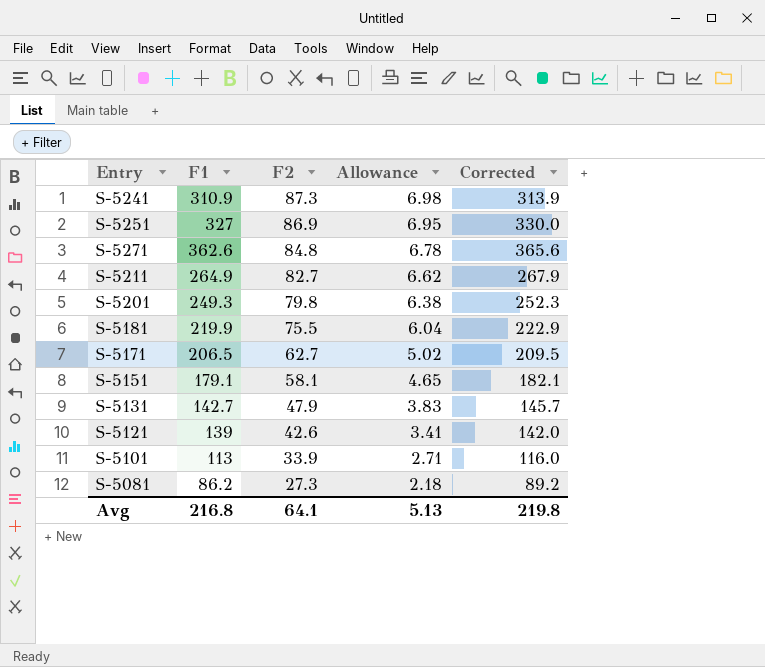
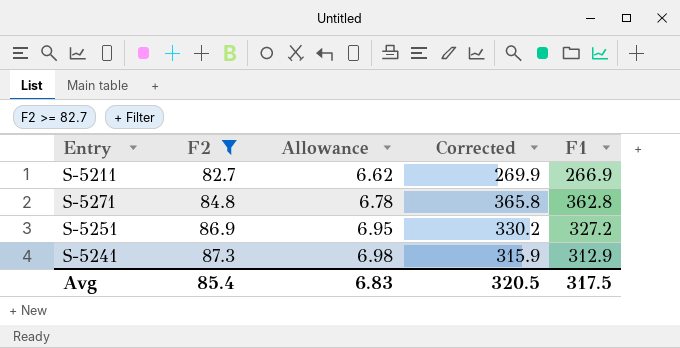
filter: none -> F2 >= 82.7
row order: F2 descending -> F2 ascending
column F1 | position: 2 -> 5
S-5211 | Corrected: 267.9 -> 269.9
S-5211 | F1: 264.9 -> 266.9
S-5271 | Corrected: 365.6 -> 365.8
S-5271 | F1: 362.6 -> 362.8
S-5251 | Corrected: 330.0 -> 330.2
S-5251 | F1: 327 -> 327.2
S-5241 | Corrected: 313.9 -> 315.9
S-5241 | F1: 310.9 -> 312.9
Avg | F2: 64.1 -> 85.4
Avg | Allowance: 5.13 -> 6.83
Avg | Corrected: 219.8 -> 320.5
Avg | F1: 216.8 -> 317.5

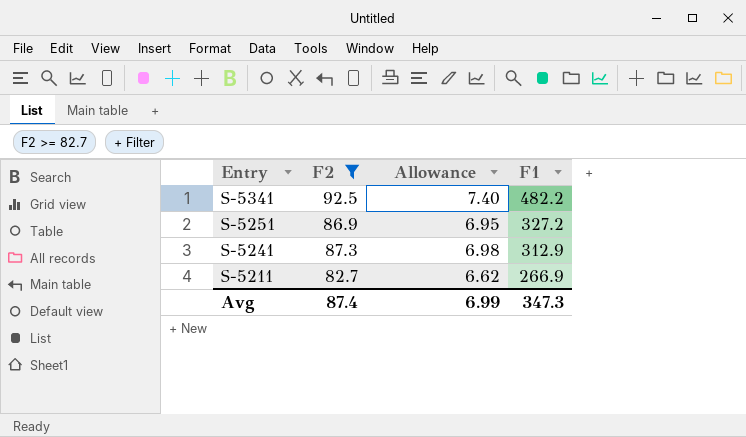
row order: F2 ascending -> Entry descending
column Corrected | formula: [F1] + 3 -> none
row S-5271: 84.8 | 6.78 | 365.8 | 362.8 -> none
row S-5341: none -> 92.5 | 7.40 | 482.2
Avg | F2: 85.4 -> 87.4
Avg | Allowance: 6.83 -> 6.99
Avg | F1: 317.5 -> 347.3

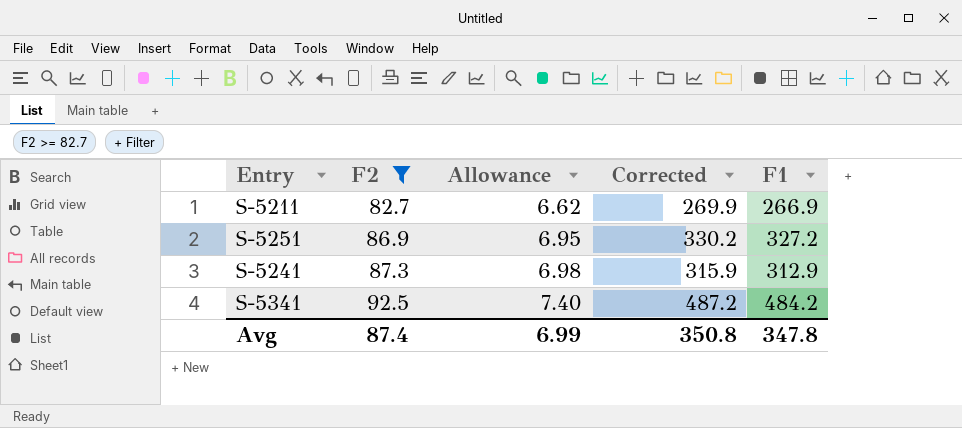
row order: Entry descending -> F2 ascending
column Corrected | formula: none -> [F1] + 3
S-5341 | F1: 482.2 -> 484.2
Avg | F1: 347.3 -> 347.8

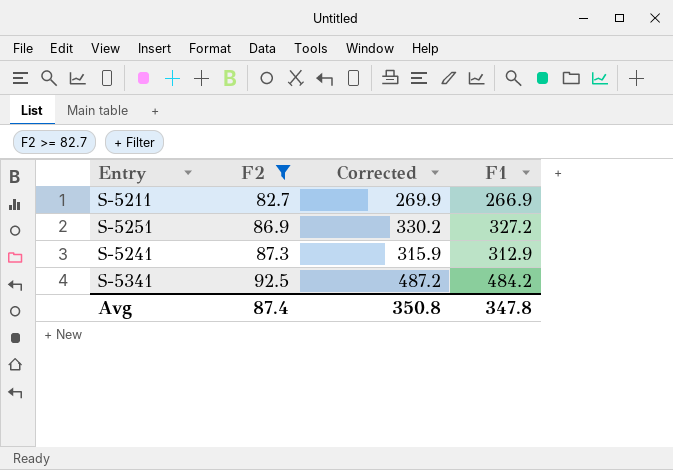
column Allowance | formula: [F2] * 0.08 -> none

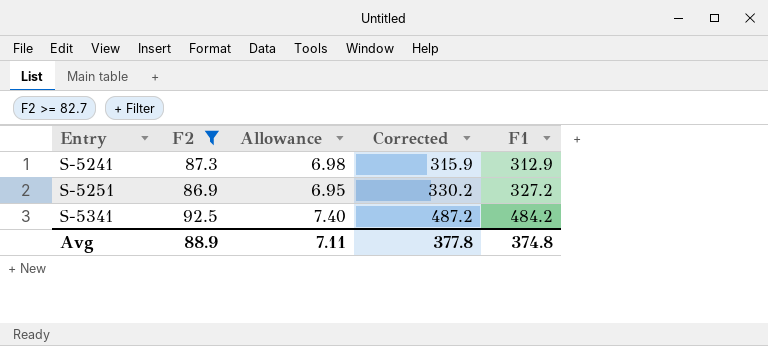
row order: F2 ascending -> Entry ascending
column Allowance | formula: none -> [F2] * 0.08
row S-5211: 82.7 | 269.9 | 266.9 -> none
Avg | F2: 87.4 -> 88.9
Avg | Corrected: 350.8 -> 377.8
Avg | F1: 347.8 -> 374.8

